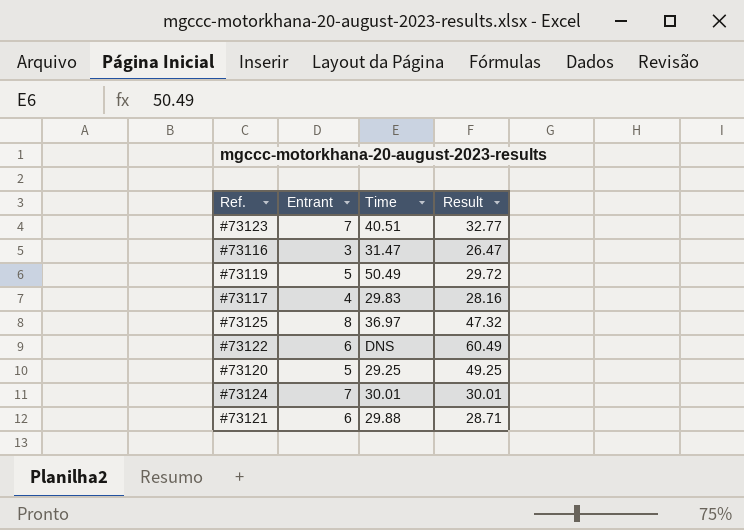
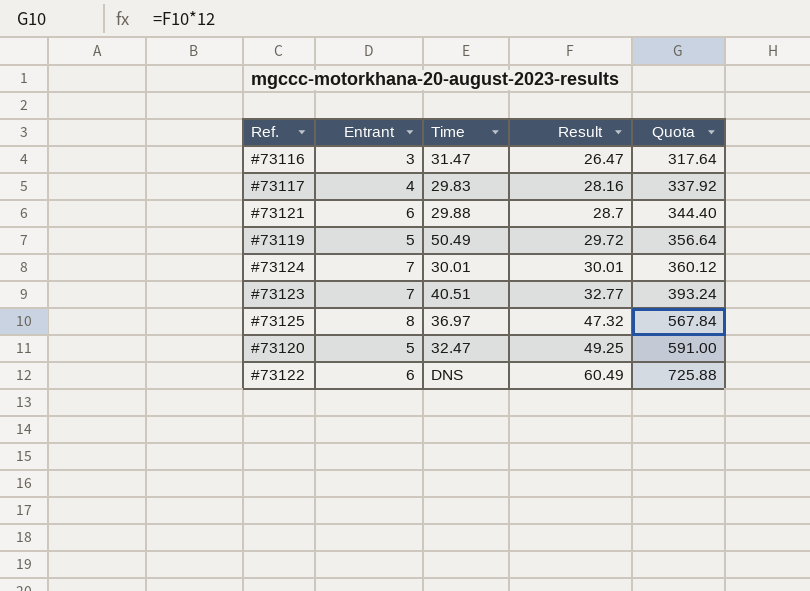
row order: none -> Result ascending
column Quota | formula: none -> [Result] * 12
#73121 | Result: 28.71 -> 28.7
#73120 | Time: 29.25 -> 32.47

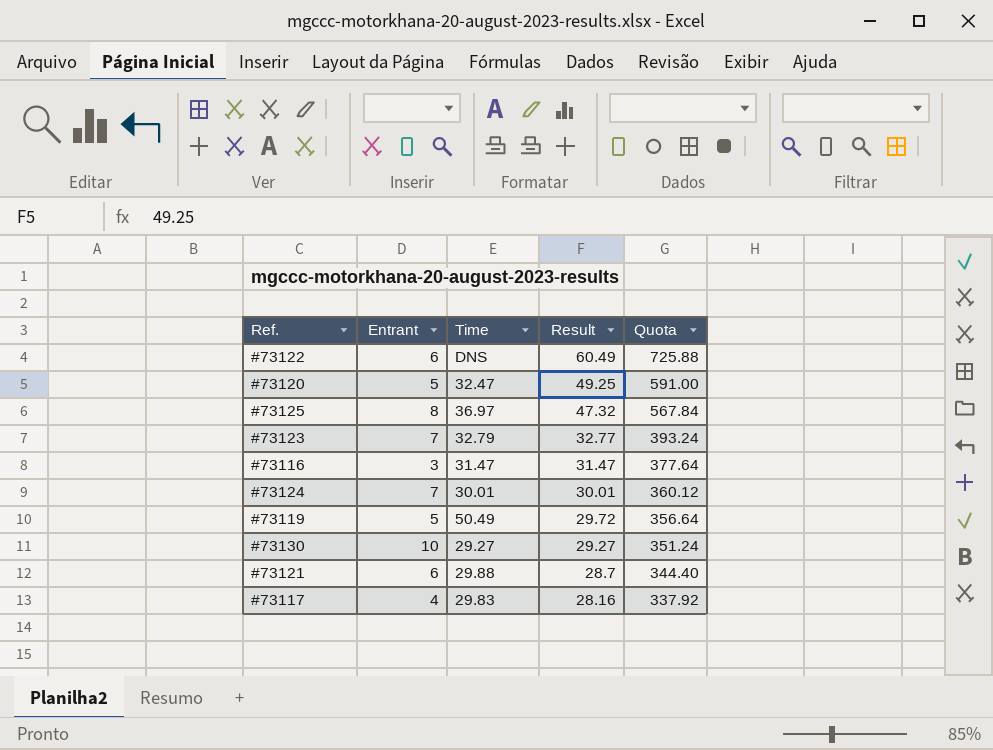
row order: Result ascending -> Result descending
#73123 | Time: 40.51 -> 32.79
#73116 | Result: 26.47 -> 31.47
#73116 | Quota: 317.64 -> 377.64
row #73130: none -> 10 | 29.27 | 29.27 | 351.24

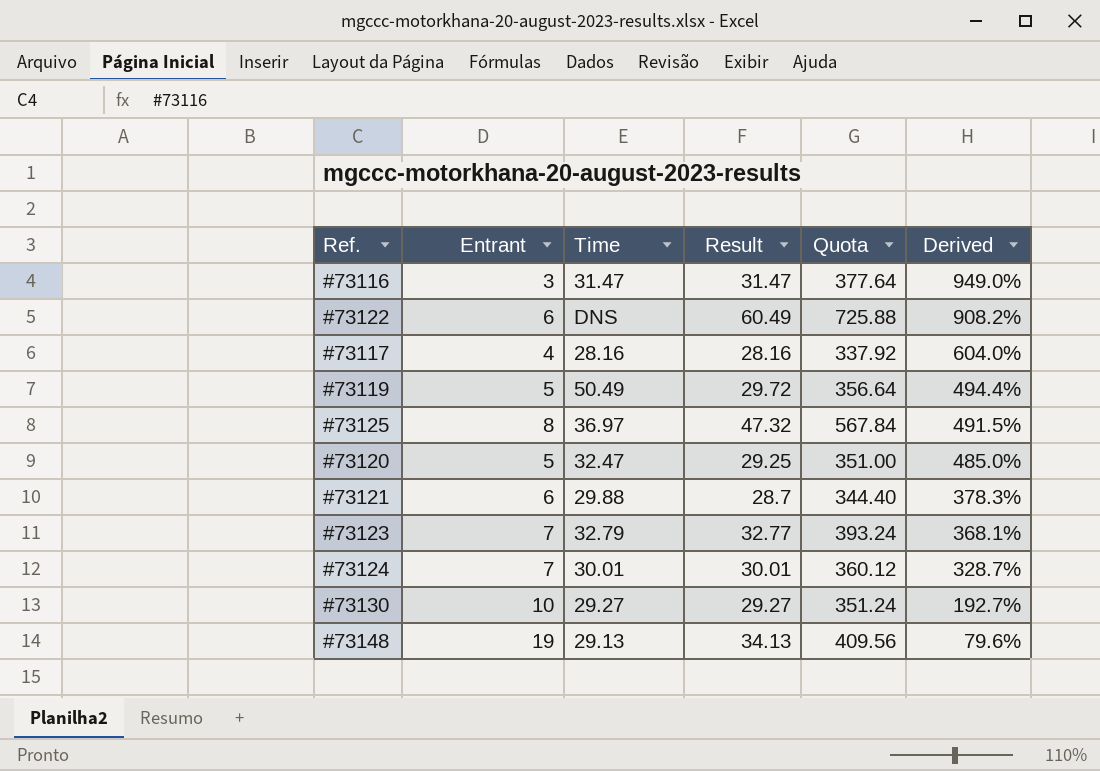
row order: Result descending -> Derived descending
column Derived | formula: none -> ([Result] - [Entrant]) / [Entrant]
#73117 | Time: 29.83 -> 28.16
#73120 | Result: 49.25 -> 29.25
#73120 | Quota: 591.00 -> 351.00
row #73148: none -> 19 | 29.13 | 34.13 | 409.56 | 79.6%

